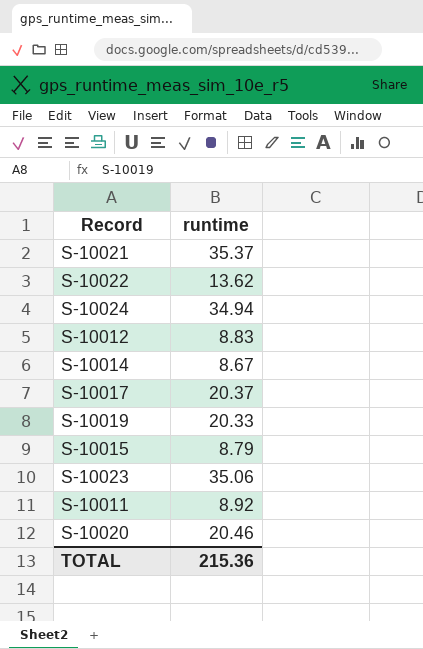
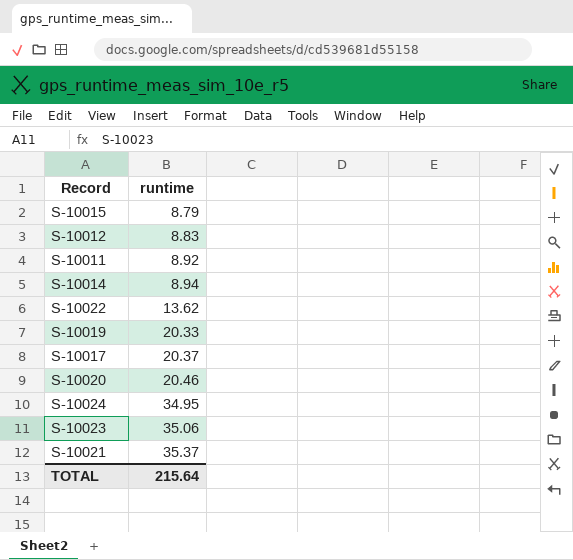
row order: none -> runtime ascending
S-10014 | runtime: 8.67 -> 8.94
S-10024 | runtime: 34.94 -> 34.95
TOTAL | runtime: 215.36 -> 215.64

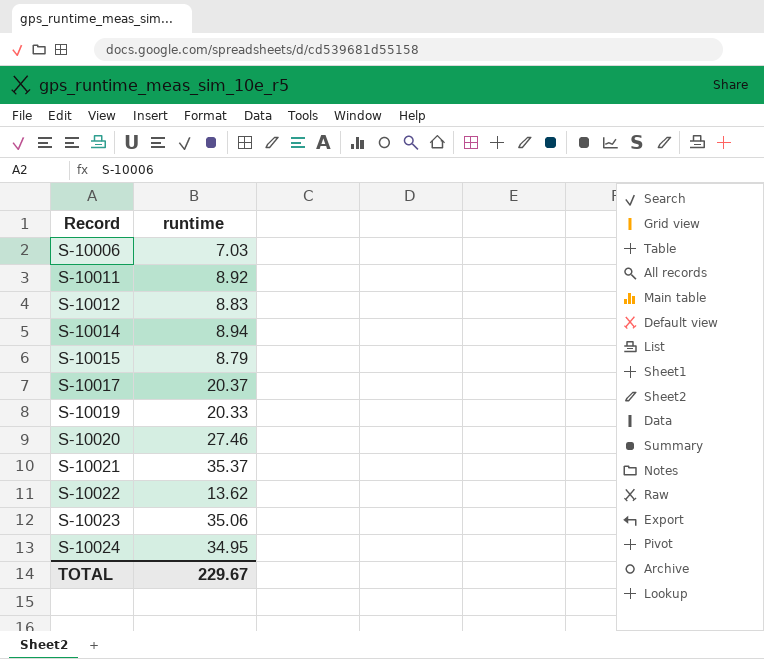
row order: runtime ascending -> Record ascending
row S-10006: none -> 7.03
S-10020 | runtime: 20.46 -> 27.46
TOTAL | runtime: 215.64 -> 229.67

